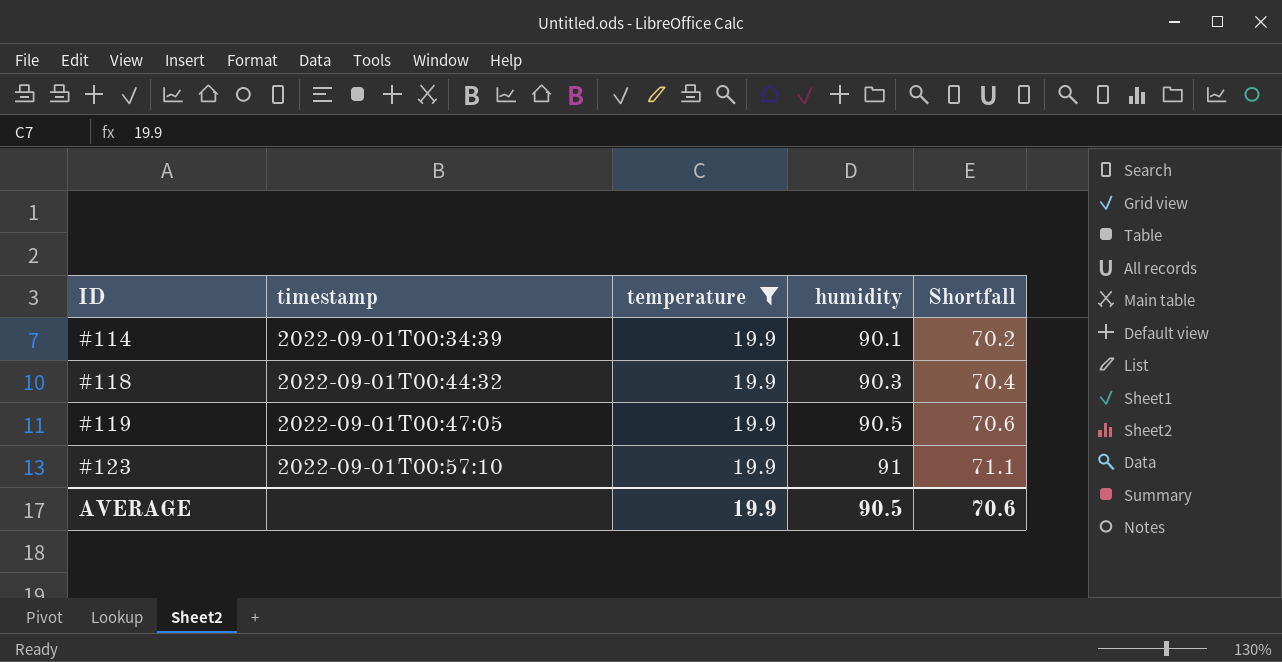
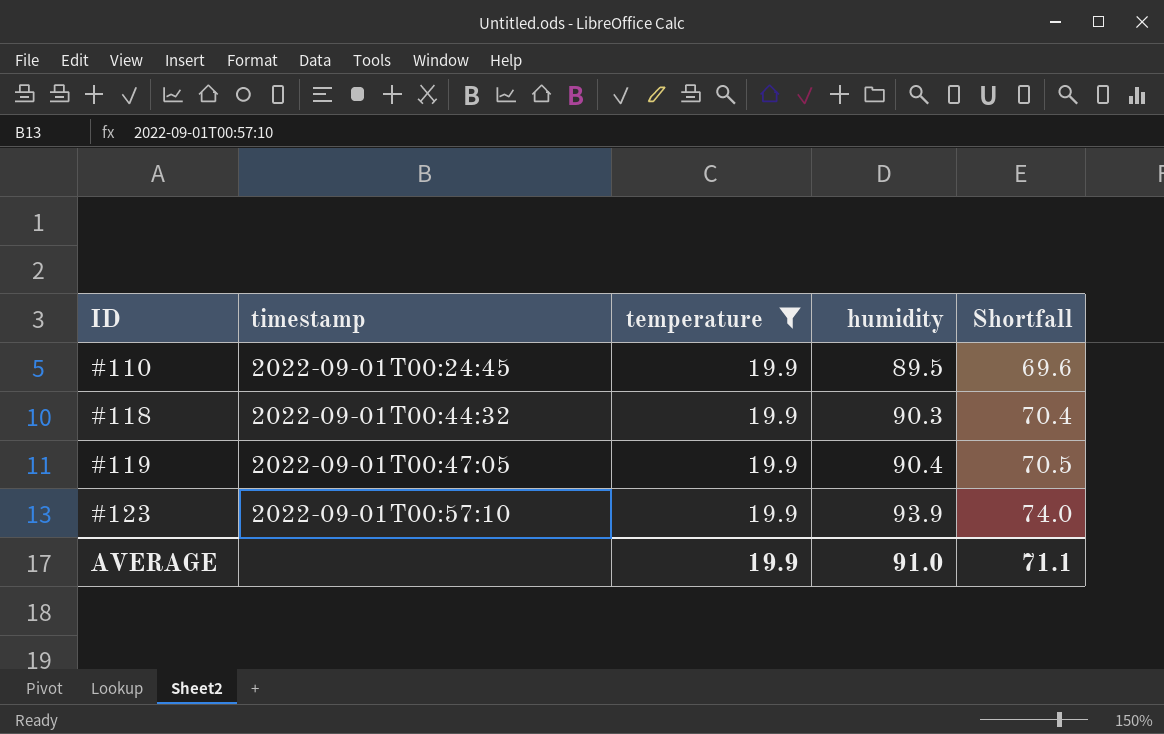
row #114: 2022-09-01T00:34:39 | 19.9 | 90.1 | 70.2 -> none
row #110: none -> 2022-09-01T00:24:45 | 19.9 | 89.5 | 69.6
#119 | humidity: 90.5 -> 90.4
#119 | Shortfall: 70.6 -> 70.5
#123 | humidity: 91 -> 93.9
#123 | Shortfall: 71.1 -> 74.0
AVERAGE | humidity: 90.5 -> 91.0
AVERAGE | Shortfall: 70.6 -> 71.1

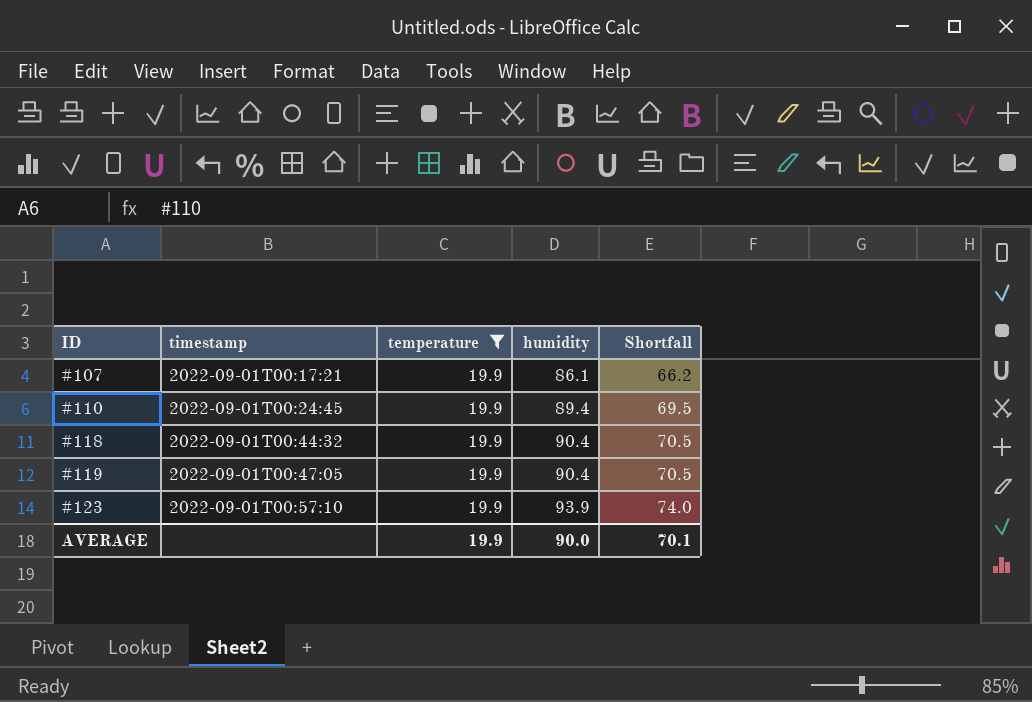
row #107: none -> 2022-09-01T00:17:21 | 19.9 | 86.1 | 66.2
#110 | humidity: 89.5 -> 89.4
#110 | Shortfall: 69.6 -> 69.5
#118 | humidity: 90.3 -> 90.4
#118 | Shortfall: 70.4 -> 70.5
AVERAGE | humidity: 91.0 -> 90.0
AVERAGE | Shortfall: 71.1 -> 70.1

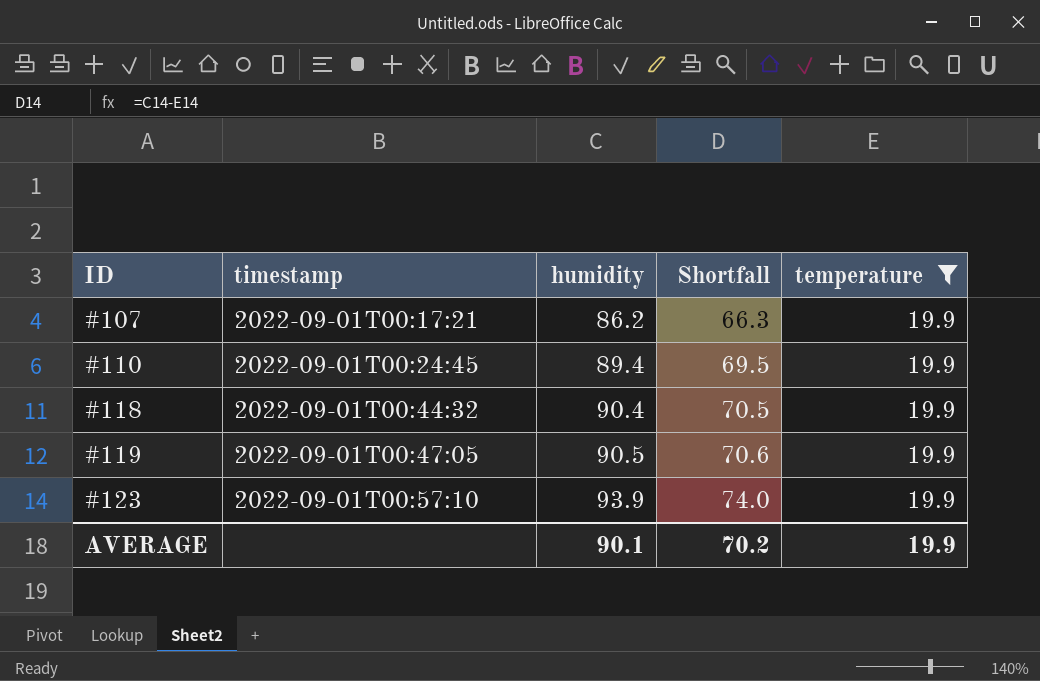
column temperature | position: 3 -> 5
#107 | humidity: 86.1 -> 86.2
#107 | Shortfall: 66.2 -> 66.3
#119 | humidity: 90.4 -> 90.5
#119 | Shortfall: 70.5 -> 70.6
AVERAGE | humidity: 90.0 -> 90.1
AVERAGE | Shortfall: 70.1 -> 70.2

